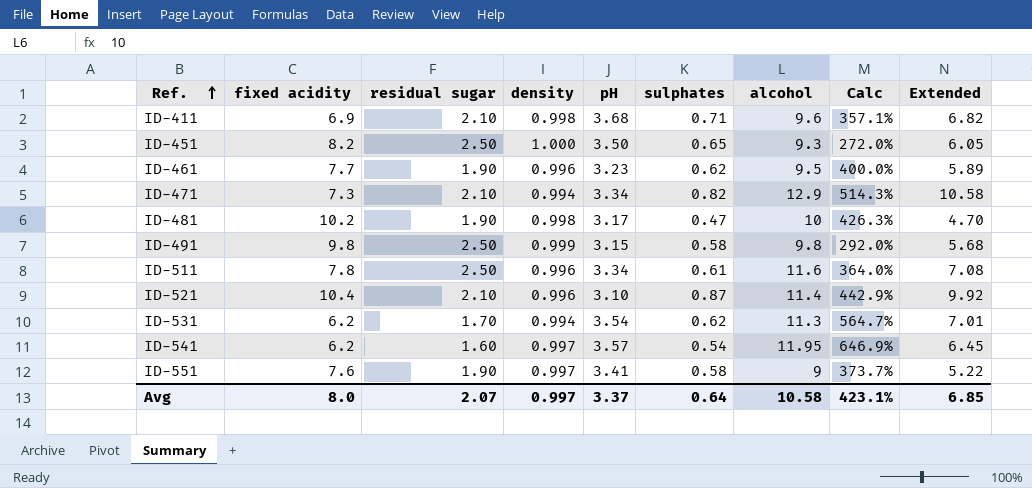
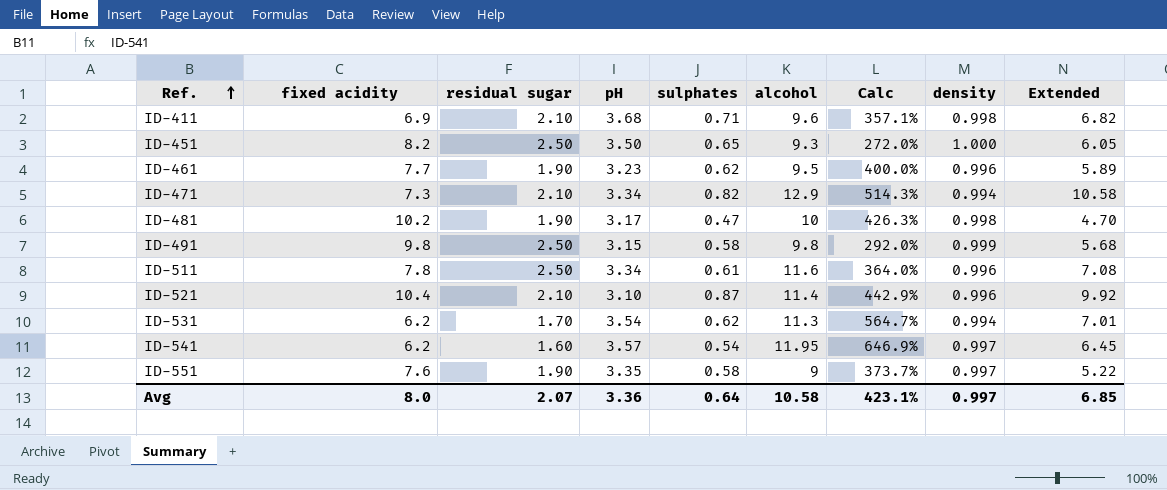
column density | position: 4 -> 8
ID-551 | pH: 3.41 -> 3.35
Avg | pH: 3.37 -> 3.36

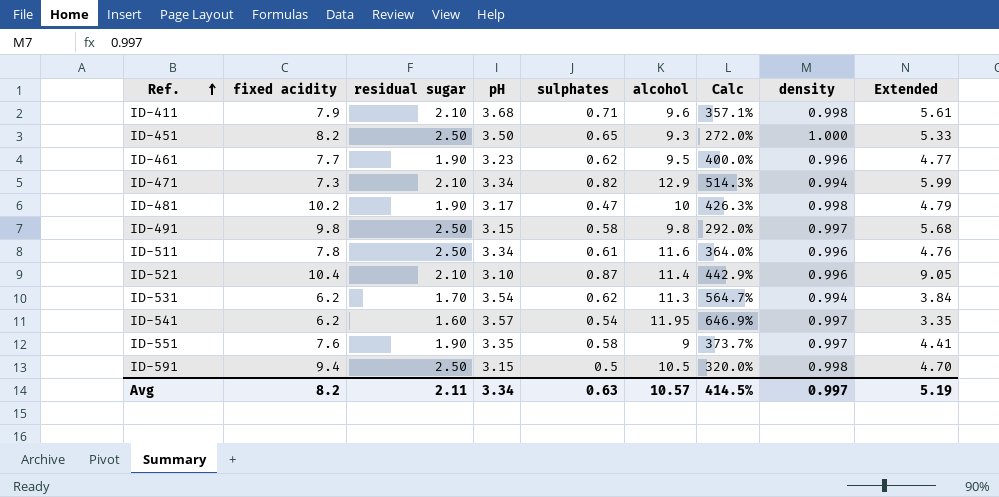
column Extended | formula: [sulphates] * [alcohol] -> [fixed acidity] * [sulphates]
ID-411 | fixed acidity: 6.9 -> 7.9
ID-491 | density: 0.999 -> 0.997
row ID-591: none -> 9.4 | 2.50 | 3.15 | 0.5 | 10.5 | 320.0% | 0.998 | 4.70
Avg | fixed acidity: 8.0 -> 8.2
Avg | residual sugar: 2.07 -> 2.11
Avg | pH: 3.36 -> 3.34
Avg | sulphates: 0.64 -> 0.63
Avg | alcohol: 10.58 -> 10.57
Avg | Calc: 423.1% -> 414.5%
Avg | Extended: 6.85 -> 5.19

